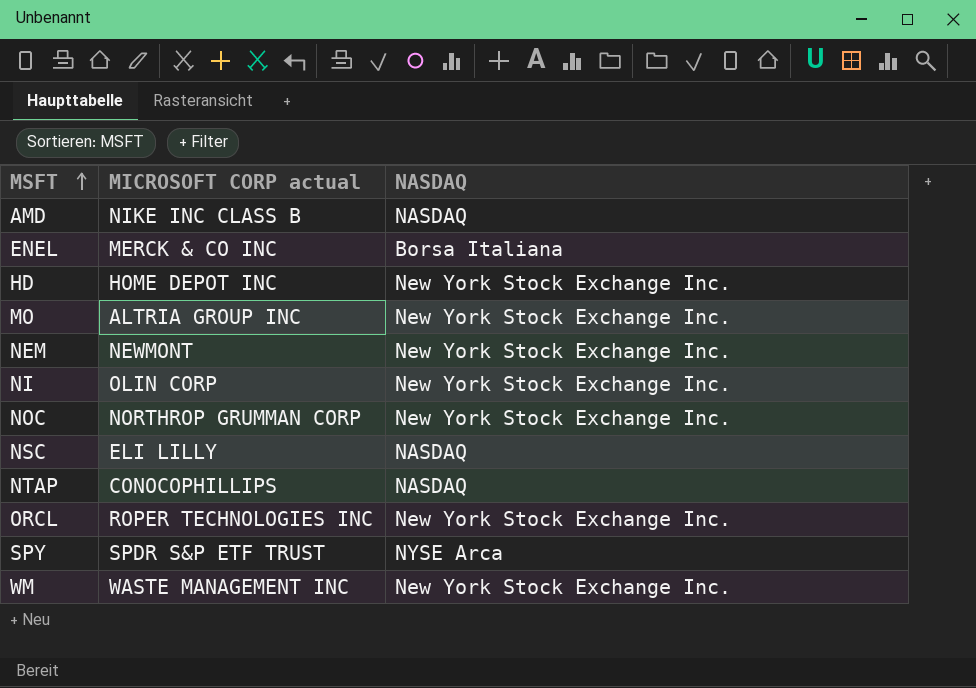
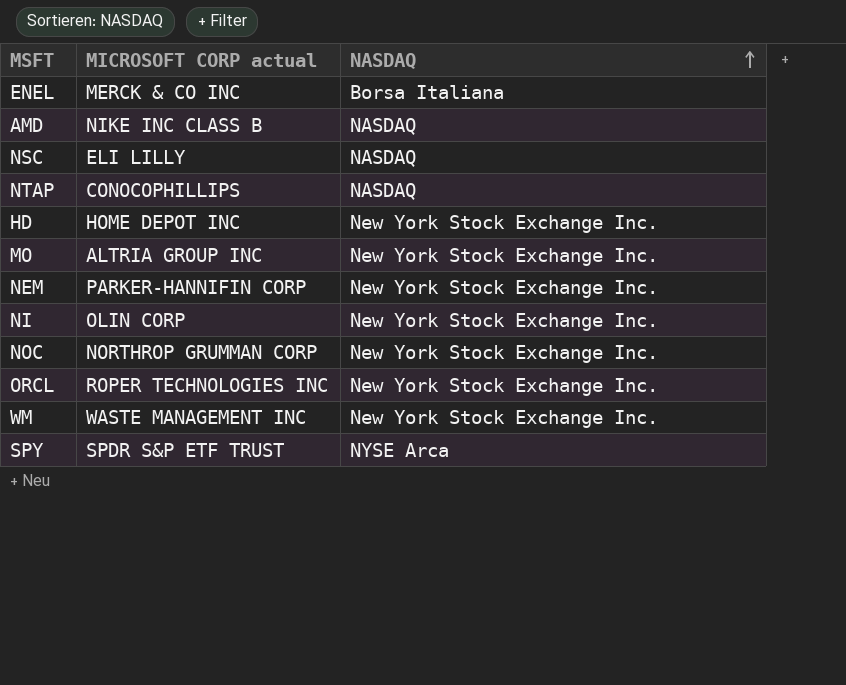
row order: MSFT ascending -> NASDAQ ascending
NEM | MICROSOFT CORP actual: NEWMONT -> PARKER-HANNIFIN CORP

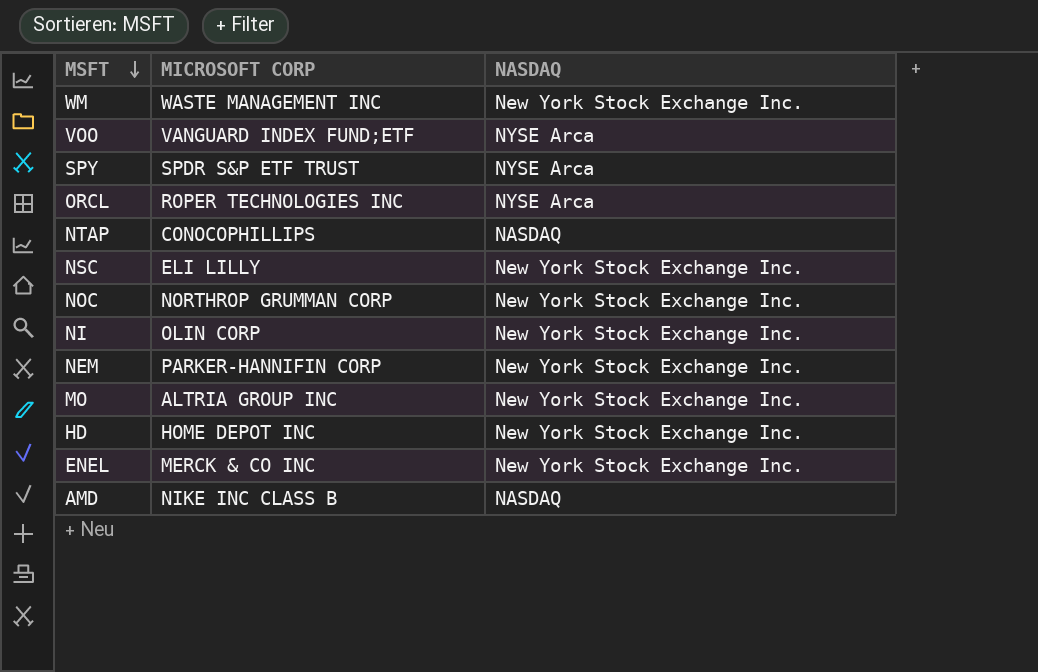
row order: NASDAQ ascending -> MSFT descending
column name: MICROSOFT CORP actual -> MICROSOFT CORP
row VOO: none -> VANGUARD INDEX FUND;ETF | NYSE Arca
ORCL | NASDAQ: New York Stock Exchange Inc. -> NYSE Arca
NSC | NASDAQ: NASDAQ -> New York Stock Exchange Inc.
ENEL | NASDAQ: Borsa Italiana -> New York Stock Exchange Inc.

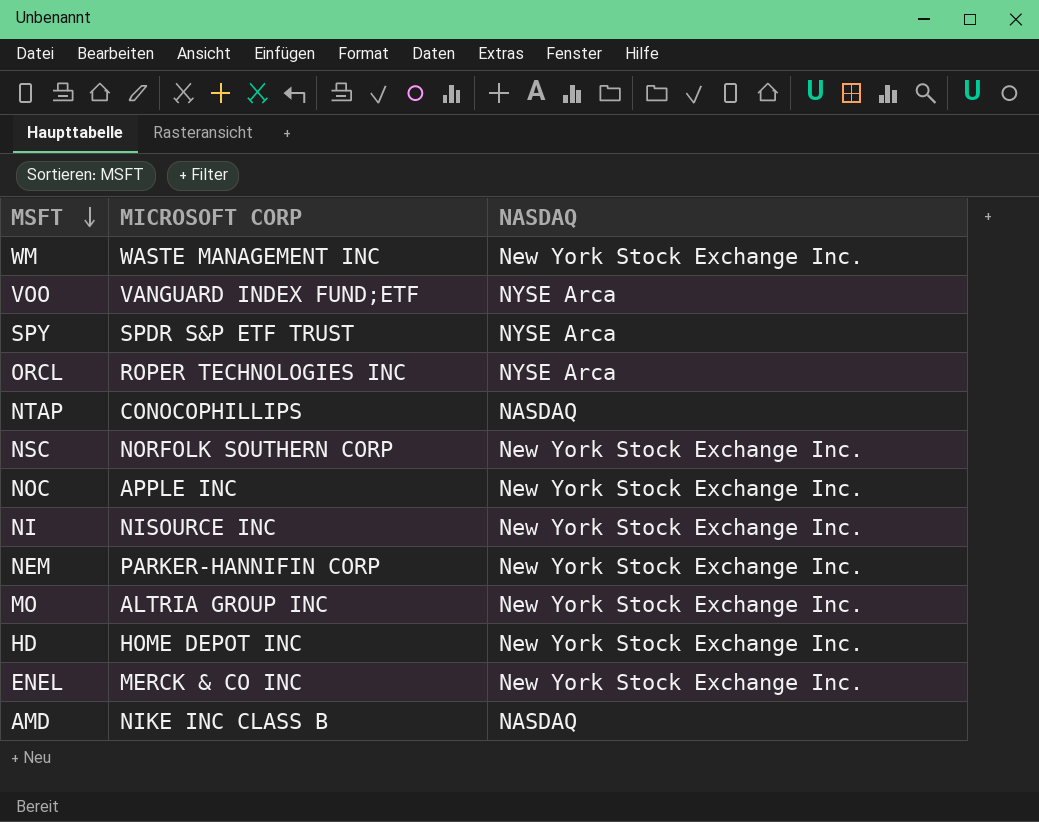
NSC | MICROSOFT CORP: ELI LILLY -> NORFOLK SOUTHERN CORP
NOC | MICROSOFT CORP: NORTHROP GRUMMAN CORP -> APPLE INC
NI | MICROSOFT CORP: OLIN CORP -> NISOURCE INC

